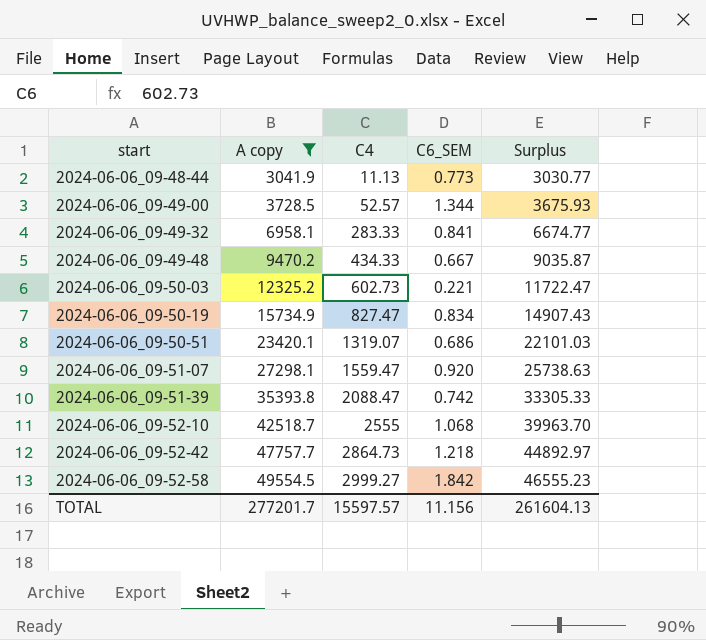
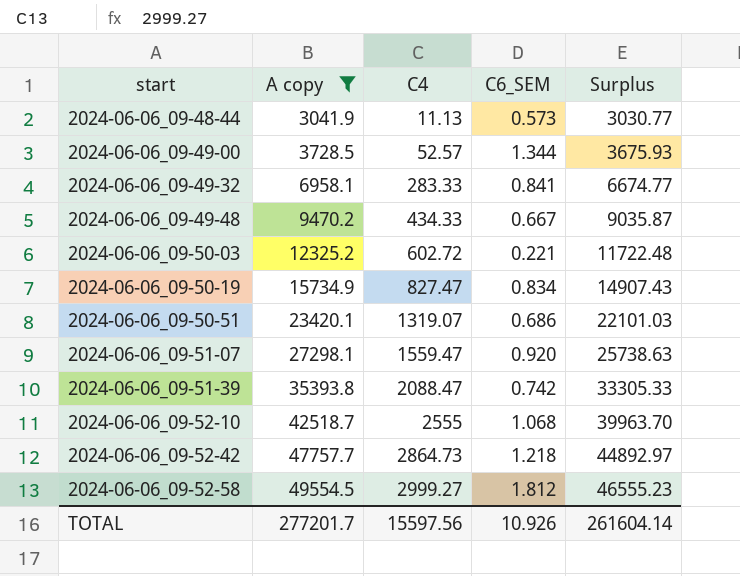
2024-06-06_09-48-44 | C6_SEM: 0.773 -> 0.573
2024-06-06_09-50-03 | C4: 602.73 -> 602.72
2024-06-06_09-50-03 | Surplus: 11722.47 -> 11722.48
2024-06-06_09-52-58 | C6_SEM: 1.842 -> 1.812
TOTAL | C4: 15597.57 -> 15597.56
TOTAL | C6_SEM: 11.156 -> 10.926
TOTAL | Surplus: 261604.13 -> 261604.14

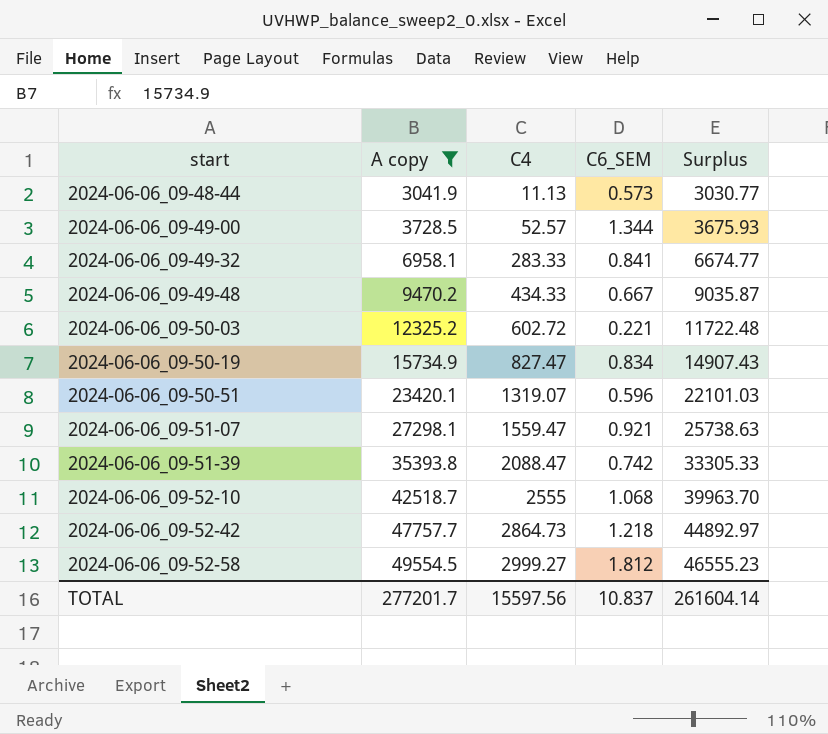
2024-06-06_09-50-51 | C6_SEM: 0.686 -> 0.596
2024-06-06_09-51-07 | C6_SEM: 0.920 -> 0.921
TOTAL | C6_SEM: 10.926 -> 10.837

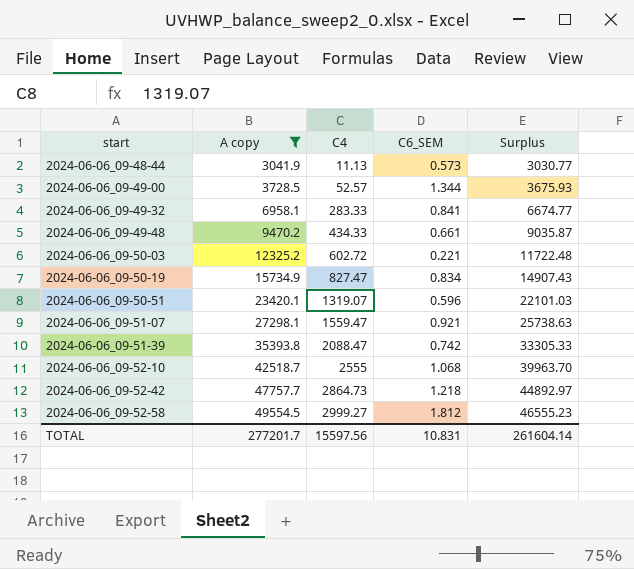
2024-06-06_09-49-48 | C6_SEM: 0.667 -> 0.661
TOTAL | C6_SEM: 10.837 -> 10.831

